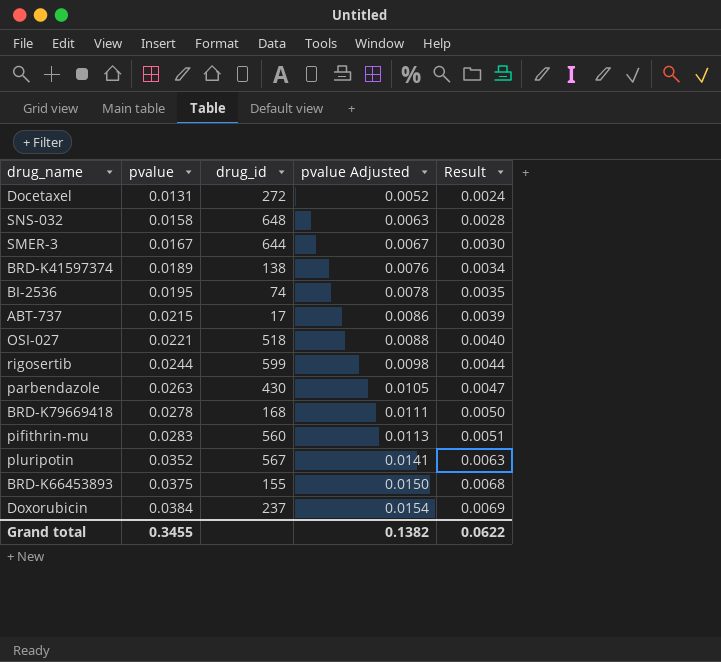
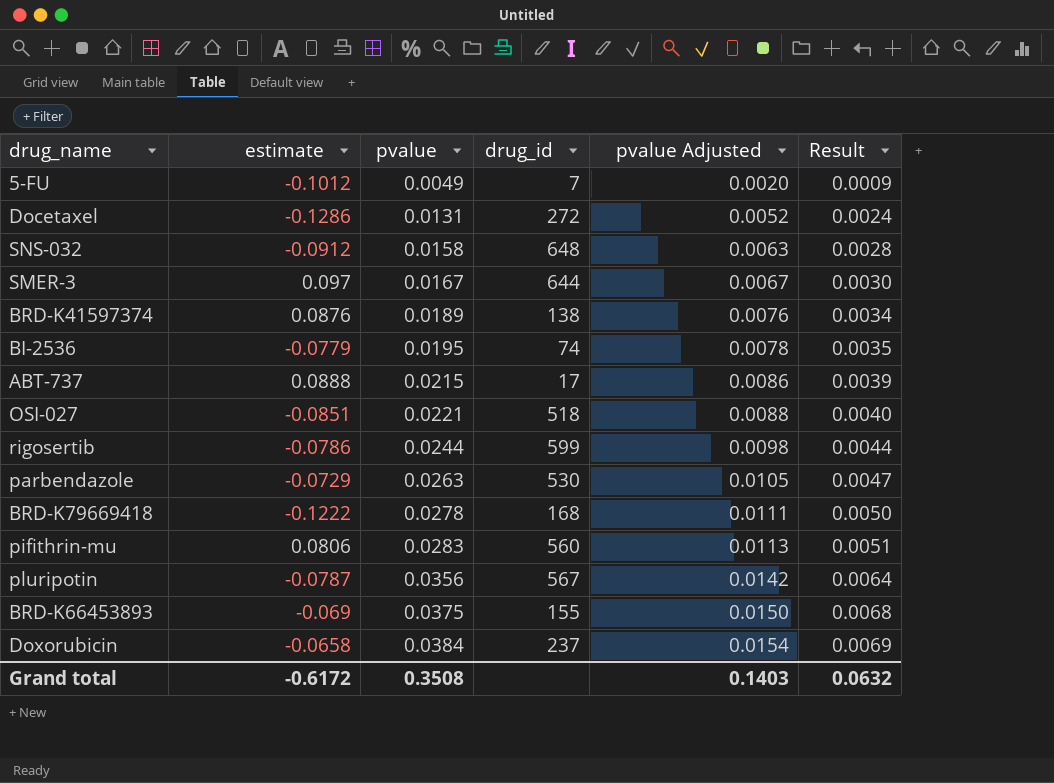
column estimate | position: none -> 2
row 5-FU: none -> -0.1012 | 0.0049 | 7 | 0.0020 | 0.0009
parbendazole | drug_id: 430 -> 530
pluripotin | pvalue: 0.0352 -> 0.0356
pluripotin | pvalue Adjusted: 0.0141 -> 0.0142
pluripotin | Result: 0.0063 -> 0.0064
Grand total | pvalue: 0.3455 -> 0.3508
Grand total | pvalue Adjusted: 0.1382 -> 0.1403
Grand total | Result: 0.0622 -> 0.0632

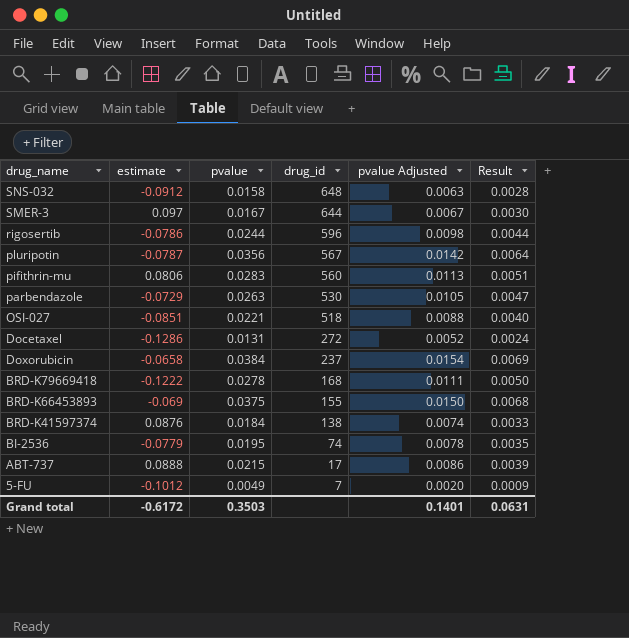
row order: pvalue ascending -> drug_id descending
rigosertib | drug_id: 599 -> 596
BRD-K41597374 | pvalue: 0.0189 -> 0.0184
BRD-K41597374 | pvalue Adjusted: 0.0076 -> 0.0074
BRD-K41597374 | Result: 0.0034 -> 0.0033
Grand total | pvalue: 0.3508 -> 0.3503
Grand total | pvalue Adjusted: 0.1403 -> 0.1401
Grand total | Result: 0.0632 -> 0.0631

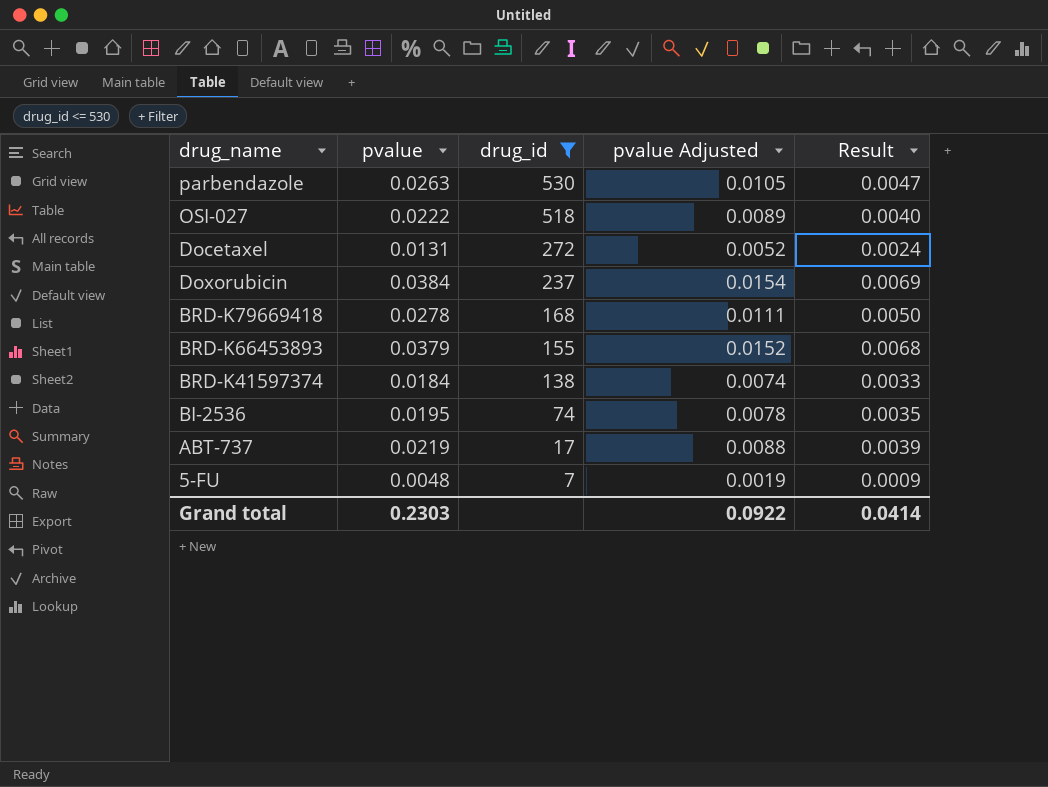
filter: none -> drug_id <= 530
column estimate | position: 2 -> none
OSI-027 | pvalue: 0.0221 -> 0.0222
OSI-027 | pvalue Adjusted: 0.0088 -> 0.0089
BRD-K66453893 | pvalue: 0.0375 -> 0.0379
BRD-K66453893 | pvalue Adjusted: 0.0150 -> 0.0152
ABT-737 | pvalue: 0.0215 -> 0.0219
ABT-737 | pvalue Adjusted: 0.0086 -> 0.0088
5-FU | pvalue: 0.0049 -> 0.0048
5-FU | pvalue Adjusted: 0.0020 -> 0.0019
Grand total | pvalue: 0.3503 -> 0.2303
Grand total | pvalue Adjusted: 0.1401 -> 0.0922
Grand total | Result: 0.0631 -> 0.0414

